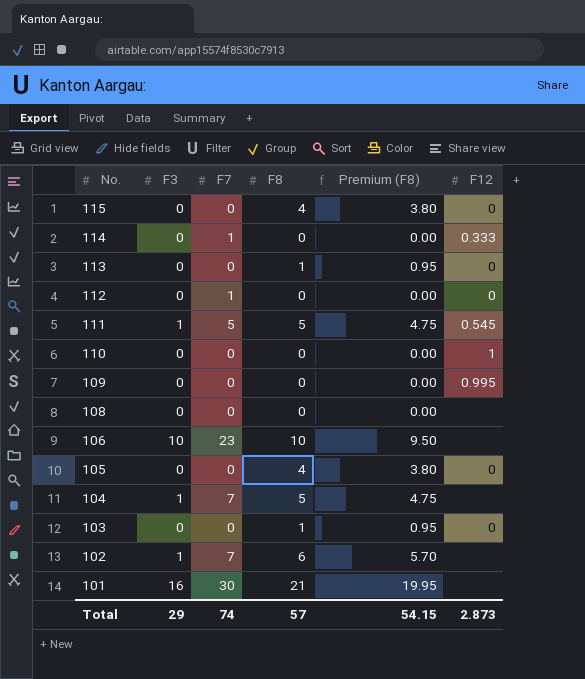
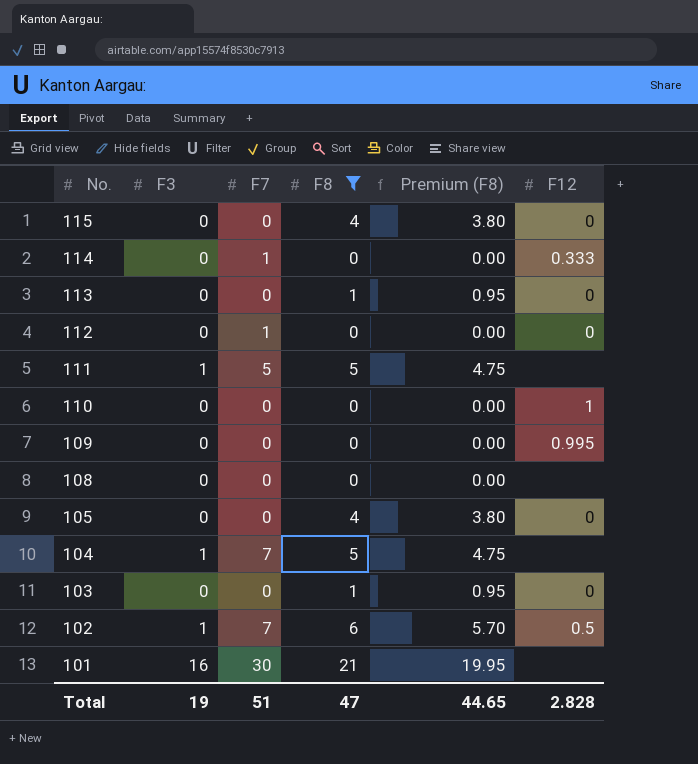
filter: none -> F8 != 10
111 | F12: 0.545 -> none
102 | F12: none -> 0.5
Total | F3: 29 -> 19
Total | F7: 74 -> 51
Total | F8: 57 -> 47
Total | Premium (F8): 54.15 -> 44.65
Total | F12: 2.873 -> 2.828

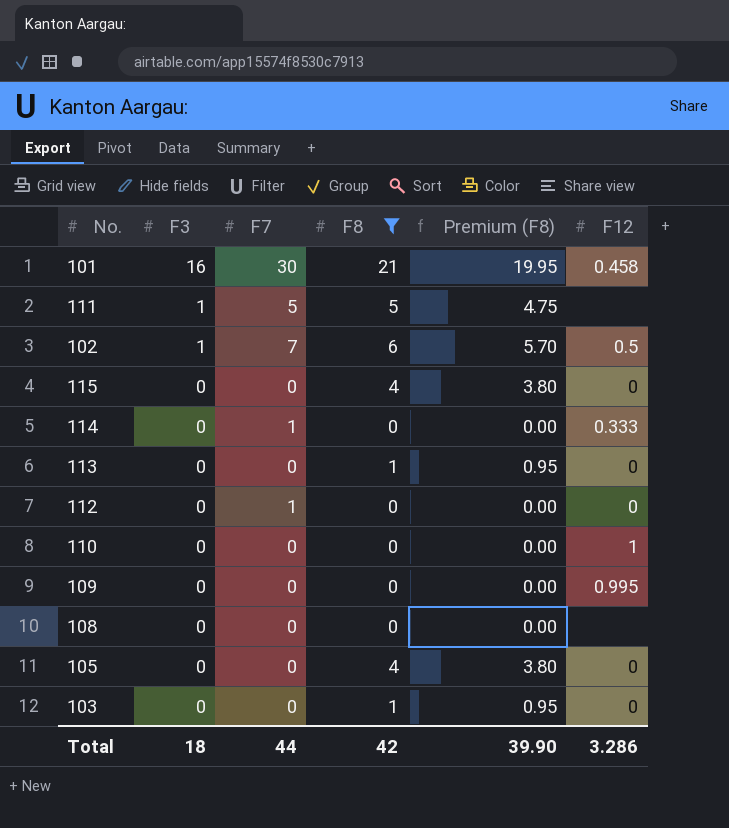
row order: No. descending -> F3 descending
row 104: 1 | 7 | 5 | 4.75 | none -> none
101 | F12: none -> 0.458
Total | F3: 19 -> 18
Total | F7: 51 -> 44
Total | F8: 47 -> 42
Total | Premium (F8): 44.65 -> 39.90
Total | F12: 2.828 -> 3.286

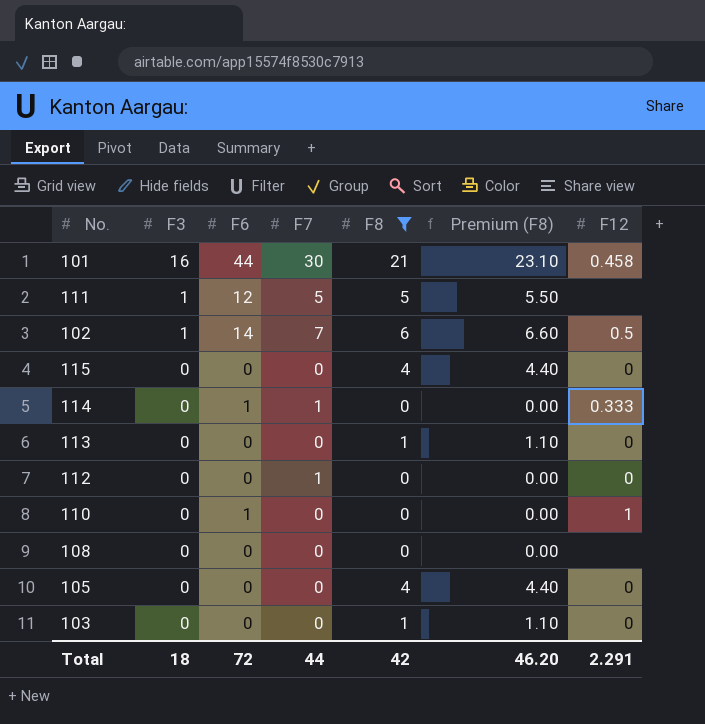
column F6 | position: none -> 3
column Premium (F8) | formula: [F8] * 0.95 -> [F8] * 1.1
row 109: 0 | 0 | 0 | 0.00 | 0.995 -> none
Total | Premium (F8): 39.90 -> 46.20
Total | F12: 3.286 -> 2.291

